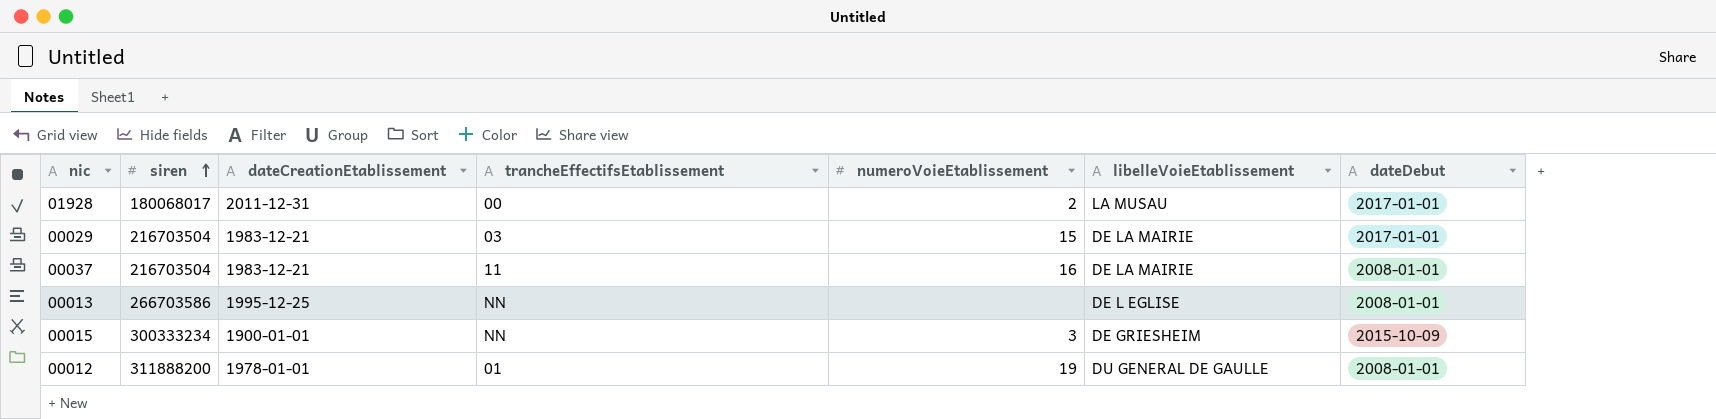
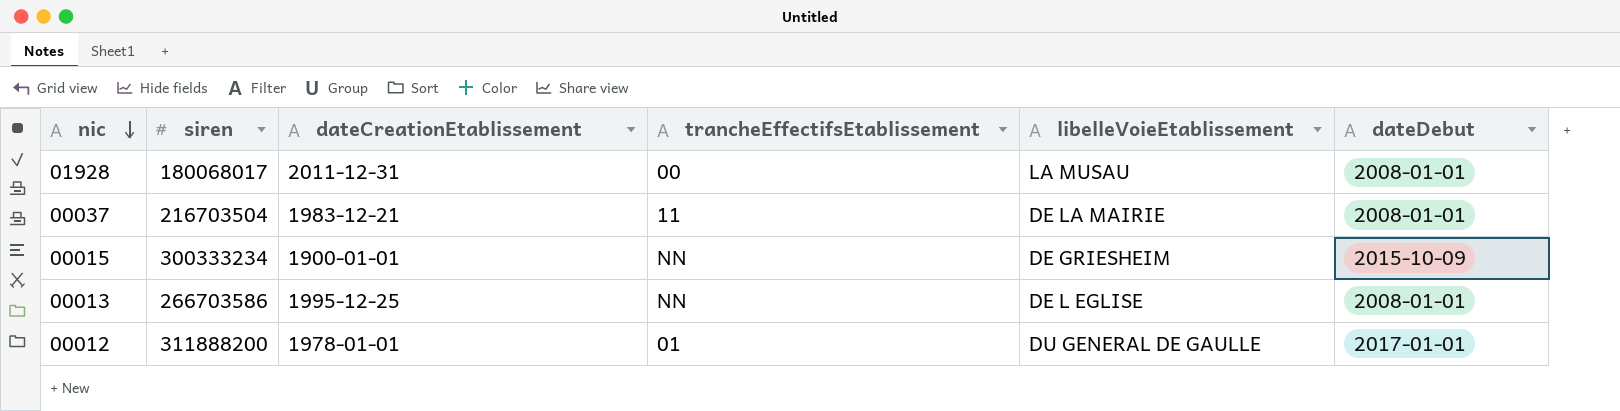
row order: siren ascending -> nic descending
column numeroVoieEtablissement | position: 5 -> none
row 00029: 216703504 | 1983-12-21 | 03 | 15 | DE LA MAIRIE | 2017-01-01 -> none
01928 | dateDebut: 2017-01-01 -> 2008-01-01
00012 | dateDebut: 2008-01-01 -> 2017-01-01

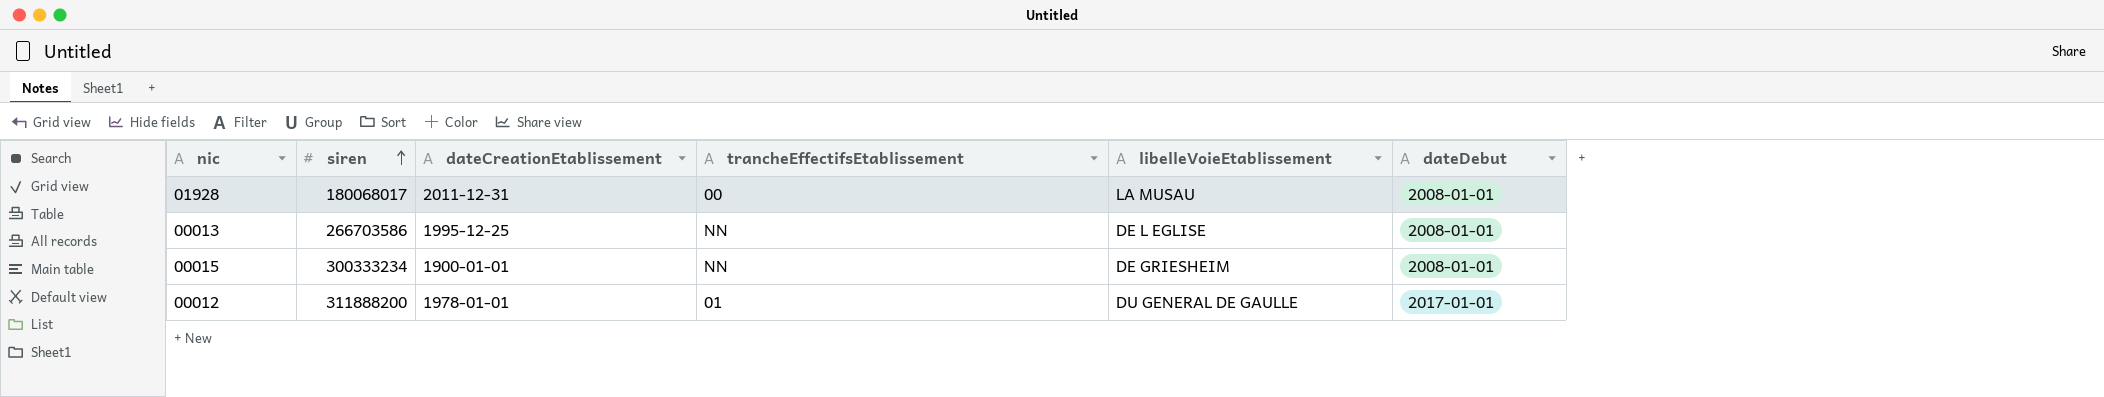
row order: nic descending -> siren ascending
row 00037: 216703504 | 1983-12-21 | 11 | DE LA MAIRIE | 2008-01-01 -> none
00015 | dateDebut: 2015-10-09 -> 2008-01-01

